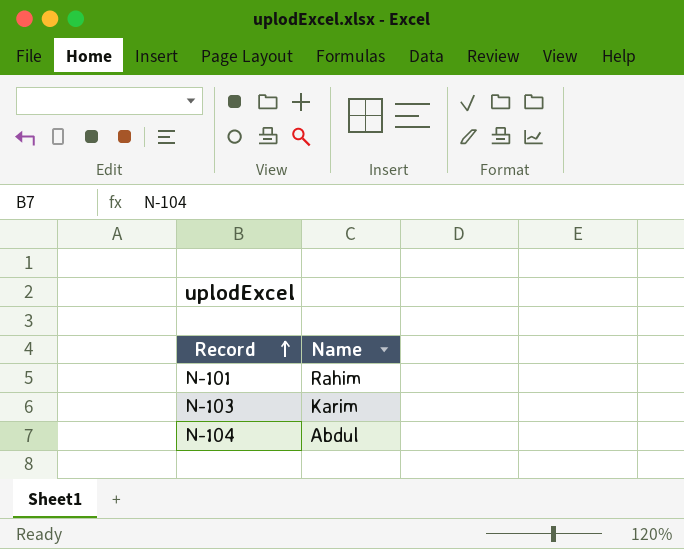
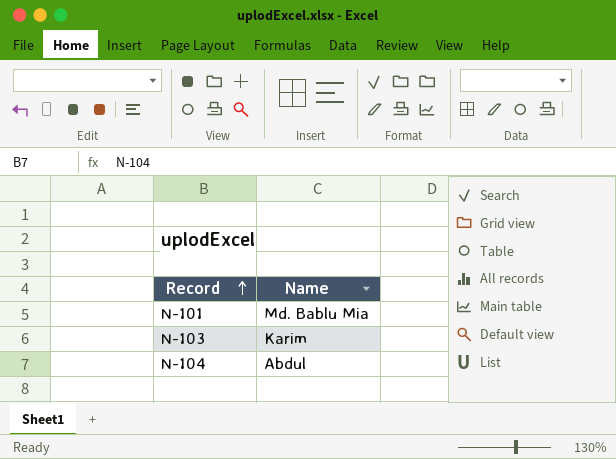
N-101 | Name: Rahim -> Md. Bablu Mia

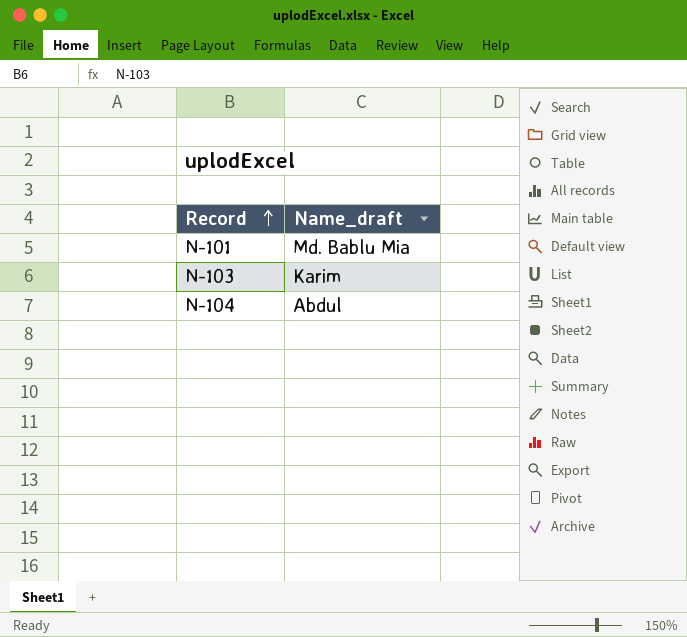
column name: Name -> Name_draft

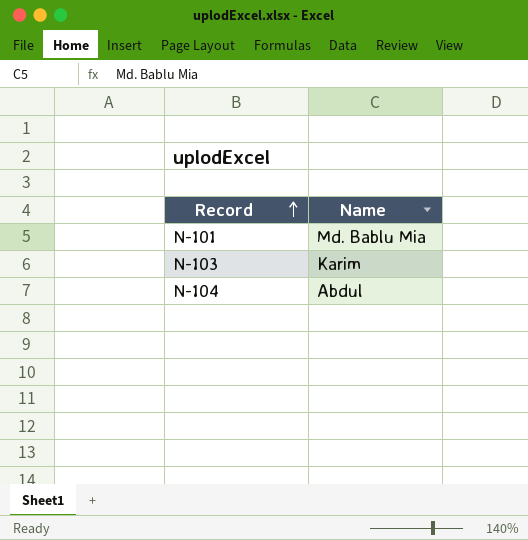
column name: Name_draft -> Name

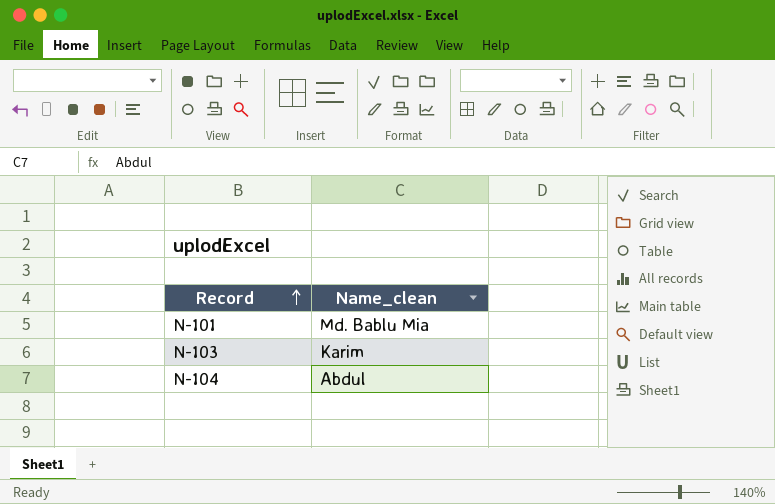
column name: Name -> Name_clean

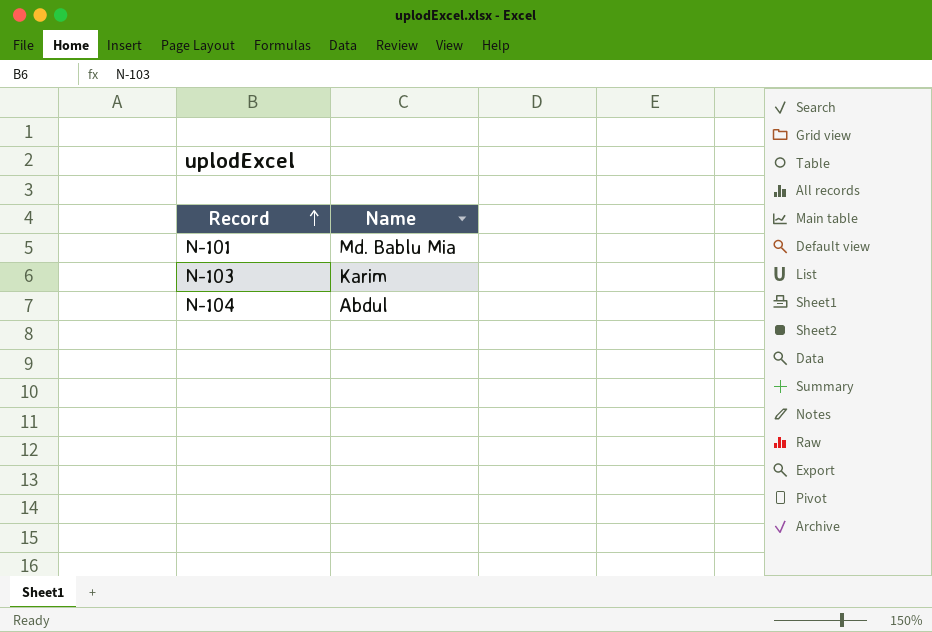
column name: Name_clean -> Name

